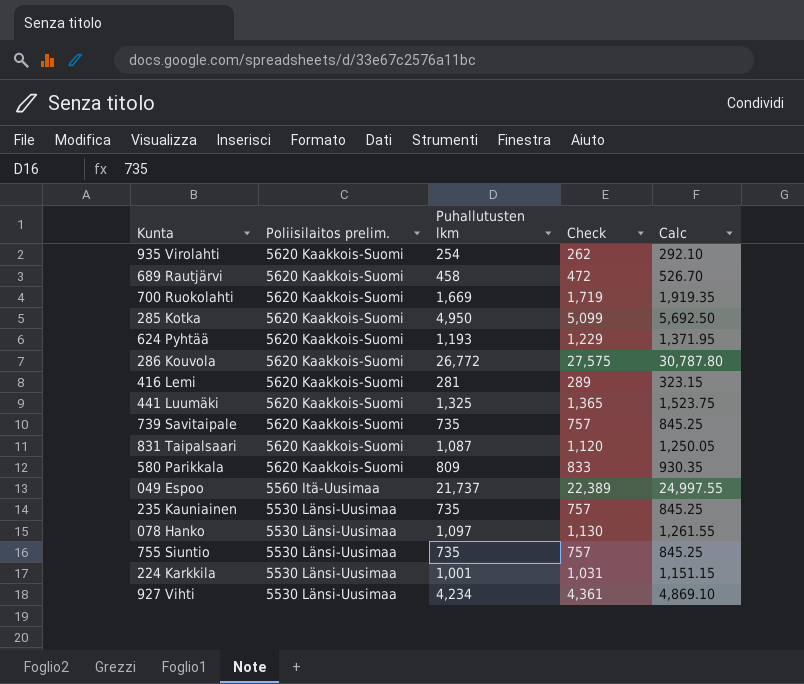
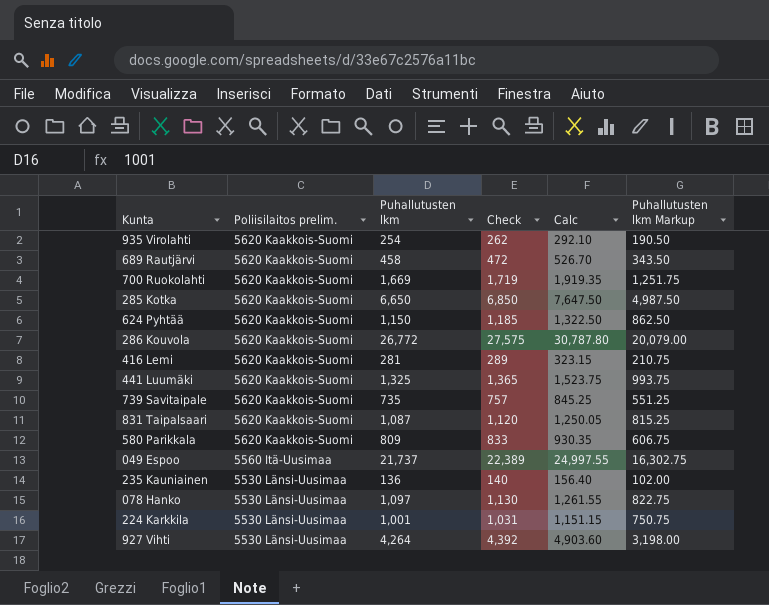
column Puhallutusten lkm Markup | formula: none -> [Puhallutusten lkm] * 0.75
row 755 Siuntio: 5530 Länsi-Uusimaa | 735 | 757 | 845.25 -> none
285 Kotka | Puhallutusten lkm: 4,950 -> 6,650
285 Kotka | Check: 5,099 -> 6,850
285 Kotka | Calc: 5,692.50 -> 7,647.50
624 Pyhtää | Puhallutusten lkm: 1,193 -> 1,150
624 Pyhtää | Check: 1,229 -> 1,185
624 Pyhtää | Calc: 1,371.95 -> 1,322.50
235 Kauniainen | Puhallutusten lkm: 735 -> 136
235 Kauniainen | Check: 757 -> 140
235 Kauniainen | Calc: 845.25 -> 156.40
927 Vihti | Puhallutusten lkm: 4,234 -> 4,264
927 Vihti | Check: 4,361 -> 4,392
927 Vihti | Calc: 4,869.10 -> 4,903.60

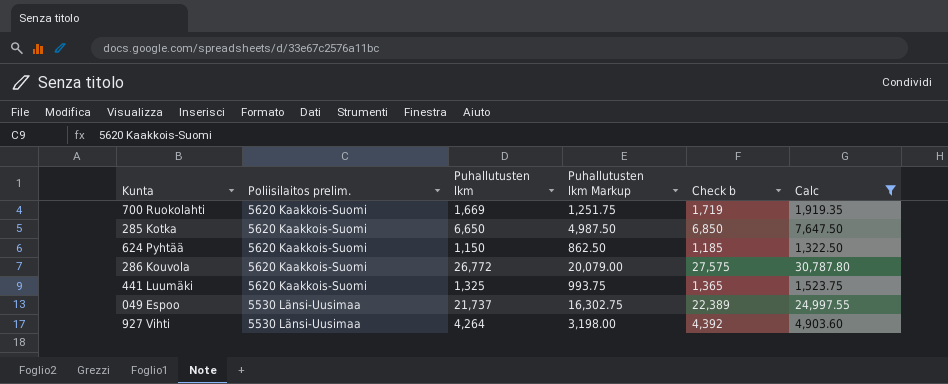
filter: none -> Calc >= 1,322.50
column Puhallutusten lkm Markup | position: 6 -> 4
column name: Check -> Check b
049 Espoo | Poliisilaitos prelim.: 5560 Itä-Uusimaa -> 5530 Länsi-Uusimaa

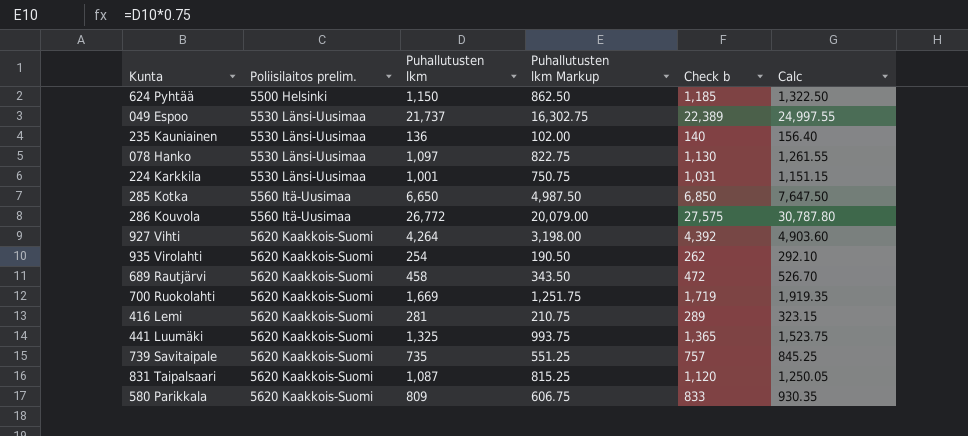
filter: Calc >= 1,322.50 -> none
row order: Poliisilaitos prelim. descending -> Poliisilaitos prelim. ascending
624 Pyhtää | Poliisilaitos prelim.: 5620 Kaakkois-Suomi -> 5500 Helsinki
285 Kotka | Poliisilaitos prelim.: 5620 Kaakkois-Suomi -> 5560 Itä-Uusimaa
286 Kouvola | Poliisilaitos prelim.: 5620 Kaakkois-Suomi -> 5560 Itä-Uusimaa
927 Vihti | Poliisilaitos prelim.: 5530 Länsi-Uusimaa -> 5620 Kaakkois-Suomi

